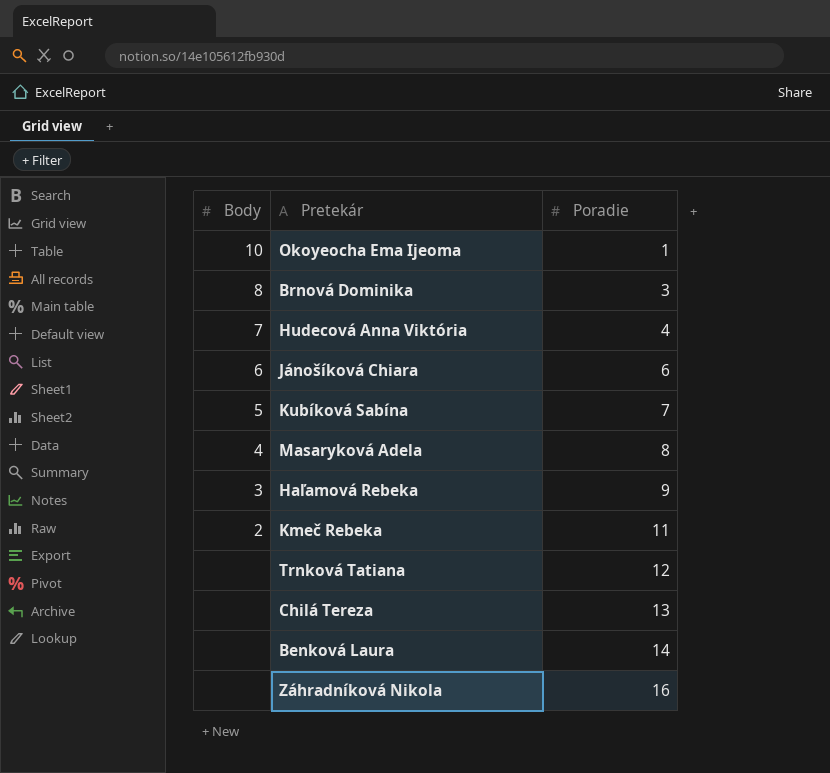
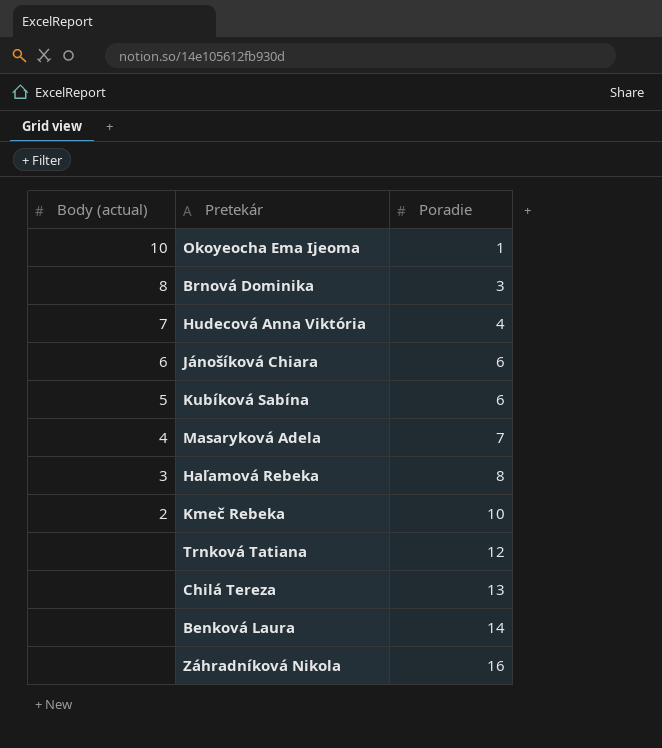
column name: Body -> Body (actual)
Kubíková Sabína | Poradie: 7 -> 6
Masaryková Adela | Poradie: 8 -> 7
Haľamová Rebeka | Poradie: 9 -> 8
Kmeč Rebeka | Poradie: 11 -> 10

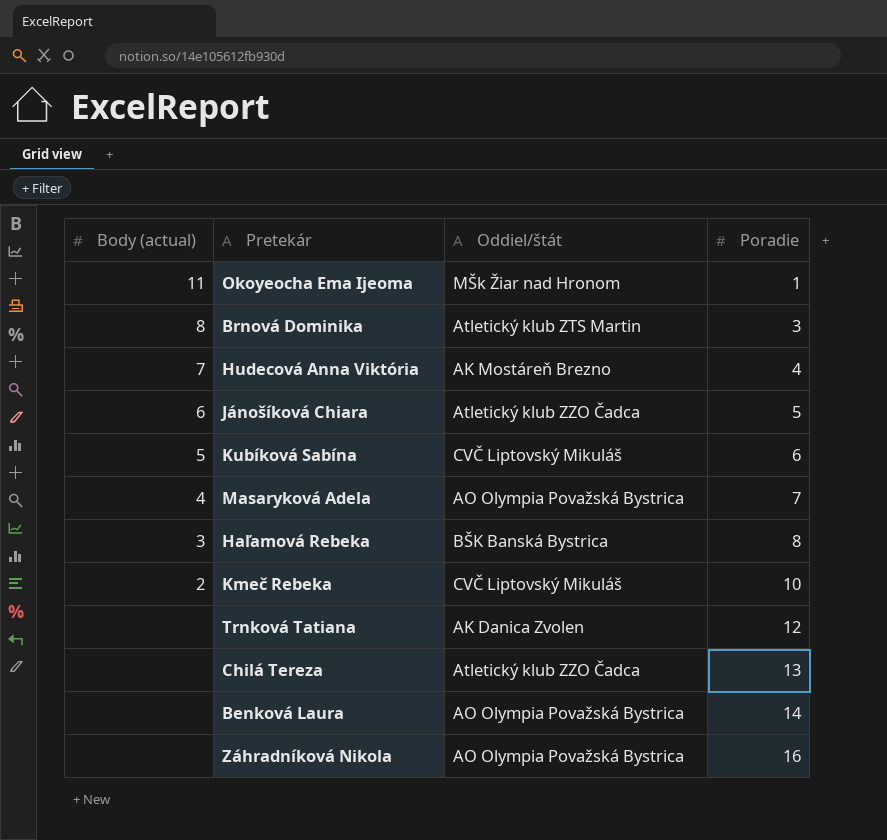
column Oddiel/štát | position: none -> 3
Okoyeocha Ema Ijeoma | Body (actual): 10 -> 11
Jánošíková Chiara | Poradie: 6 -> 5

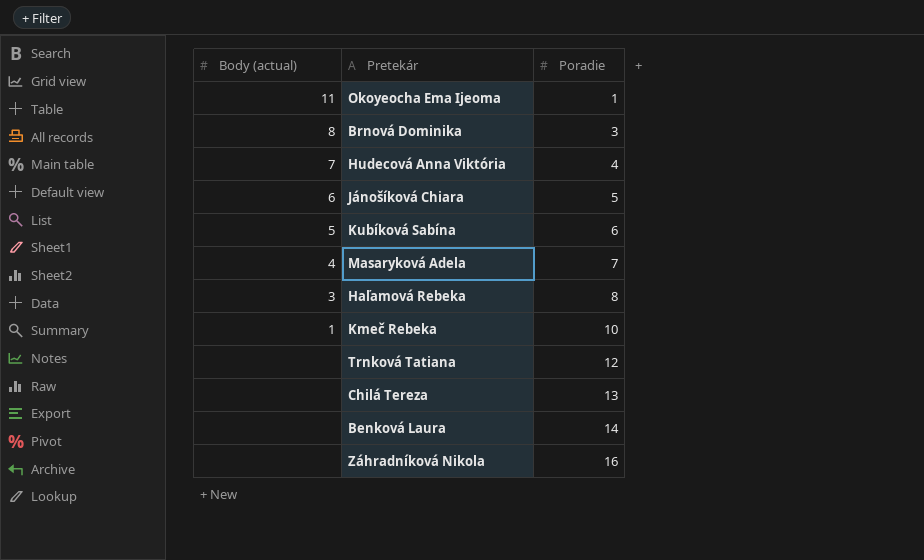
column Oddiel/štát | position: 3 -> none
Kmeč Rebeka | Body (actual): 2 -> 1

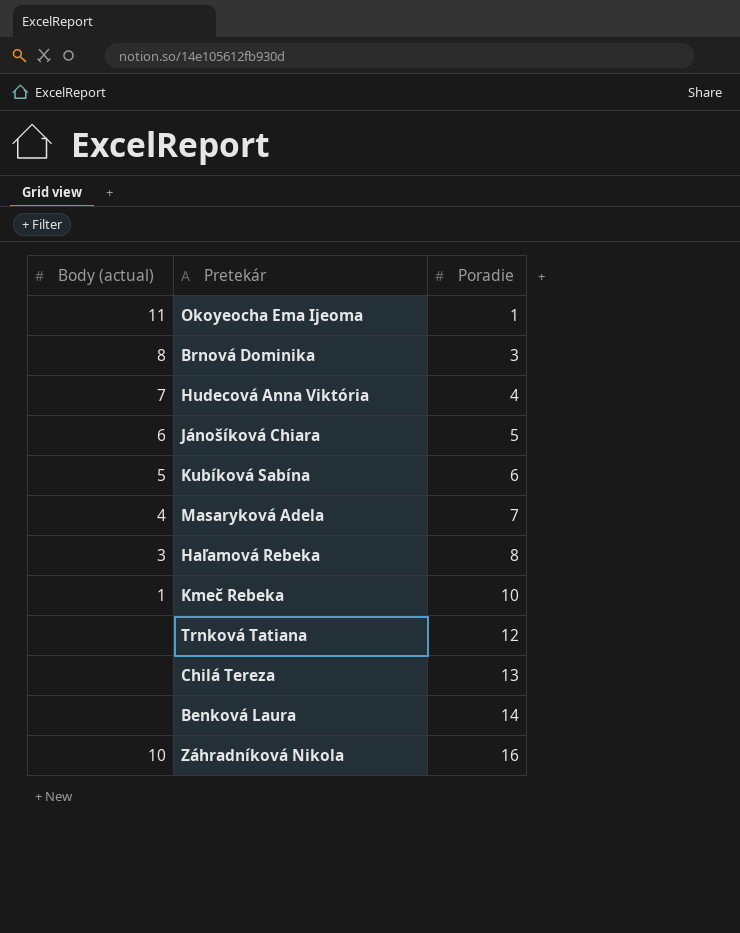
Záhradníková Nikola | Body (actual): none -> 10

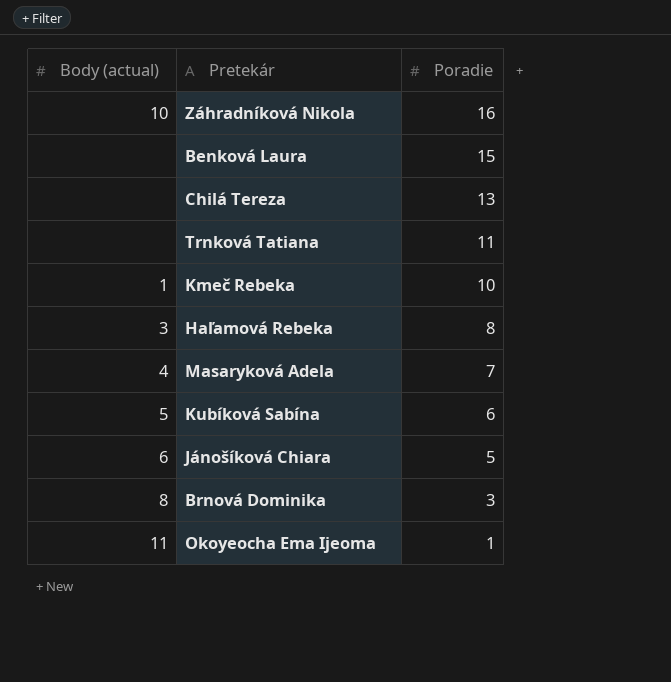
row order: Poradie ascending -> Poradie descending
row Hudecová Anna Viktória: 7 | 4 -> none
Benková Laura | Poradie: 14 -> 15
Trnková Tatiana | Poradie: 12 -> 11

